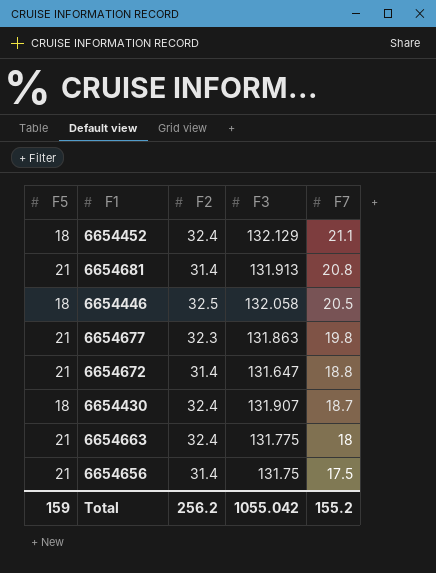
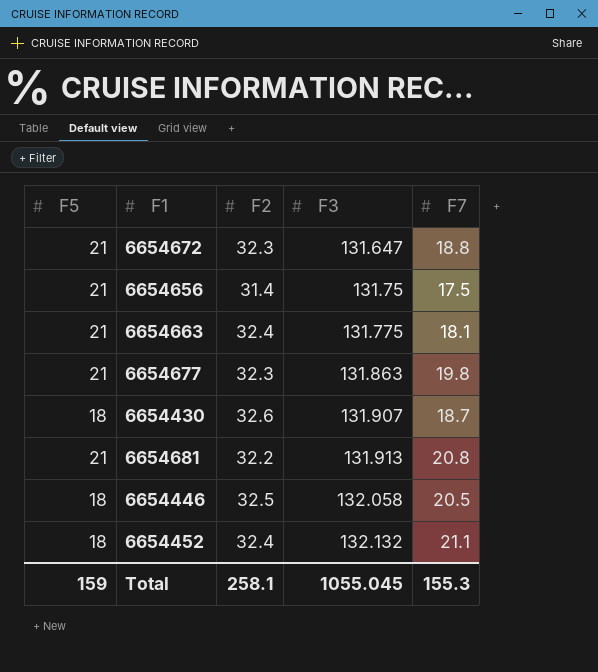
row order: F7 descending -> F3 ascending
6654672 | F2: 31.4 -> 32.3
6654663 | F7: 18 -> 18.1
6654430 | F2: 32.4 -> 32.6
6654681 | F2: 31.4 -> 32.2
6654452 | F3: 132.129 -> 132.132
Total | F2: 256.2 -> 258.1
Total | F3: 1055.042 -> 1055.045
Total | F7: 155.2 -> 155.3

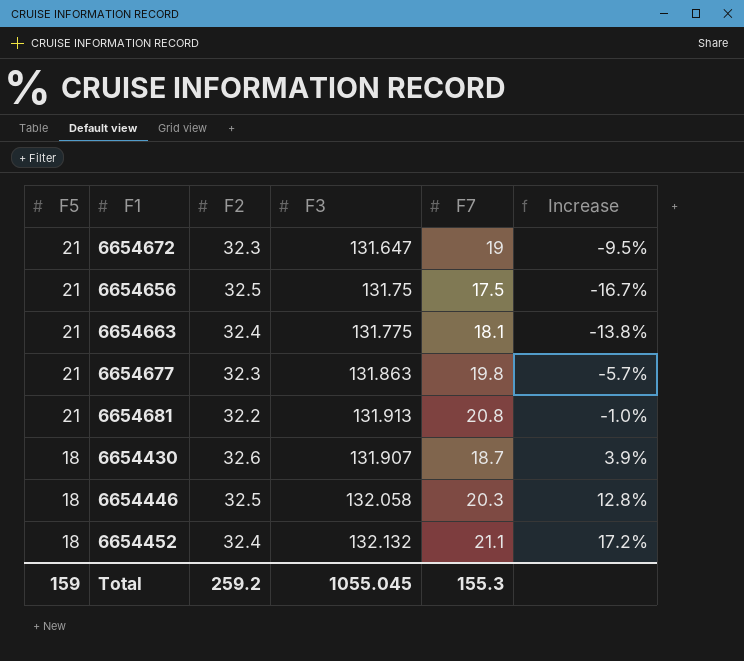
row order: F3 ascending -> F5 descending
column Increase | formula: none -> ([F7] - [F5]) / [F5]
6654672 | F7: 18.8 -> 19
6654656 | F2: 31.4 -> 32.5
6654446 | F7: 20.5 -> 20.3
Total | F2: 258.1 -> 259.2

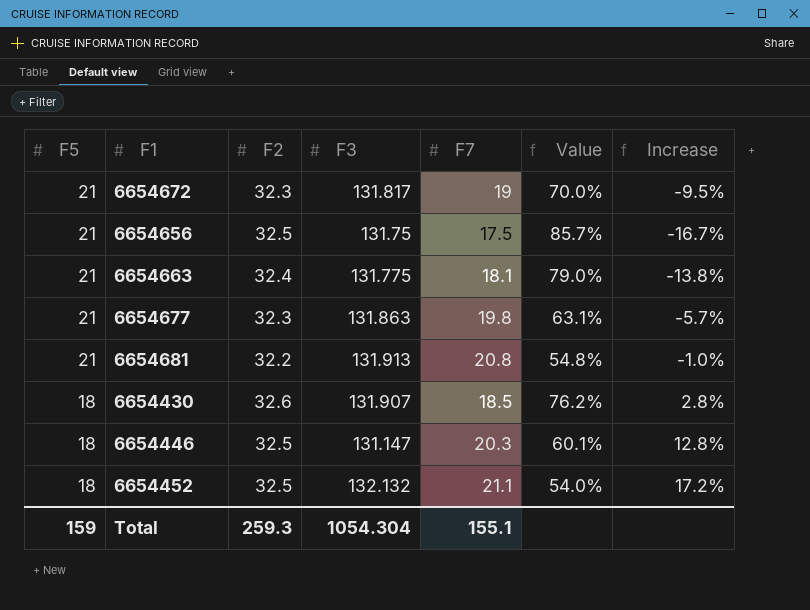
column Value | formula: none -> ([F2] - [F7]) / [F7]
6654672 | F3: 131.647 -> 131.817
6654430 | F7: 18.7 -> 18.5
6654430 | Increase: 3.9% -> 2.8%
6654446 | F3: 132.058 -> 131.147
6654452 | F2: 32.4 -> 32.5
Total | F2: 259.2 -> 259.3
Total | F3: 1055.045 -> 1054.304
Total | F7: 155.3 -> 155.1

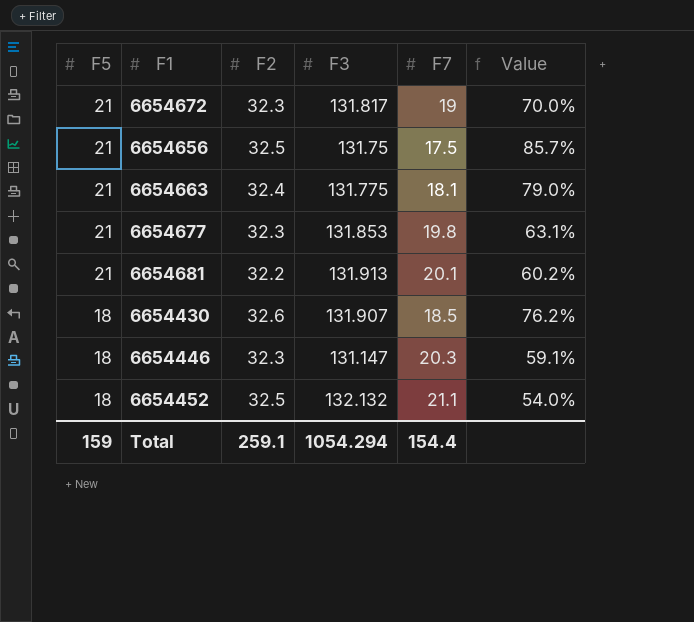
column Increase | formula: ([F7] - [F5]) / [F5] -> none
6654677 | F3: 131.863 -> 131.853
6654681 | F7: 20.8 -> 20.1
6654681 | Value: 54.8% -> 60.2%
6654446 | F2: 32.5 -> 32.3
6654446 | Value: 60.1% -> 59.1%
Total | F2: 259.3 -> 259.1
Total | F3: 1054.304 -> 1054.294
Total | F7: 155.1 -> 154.4

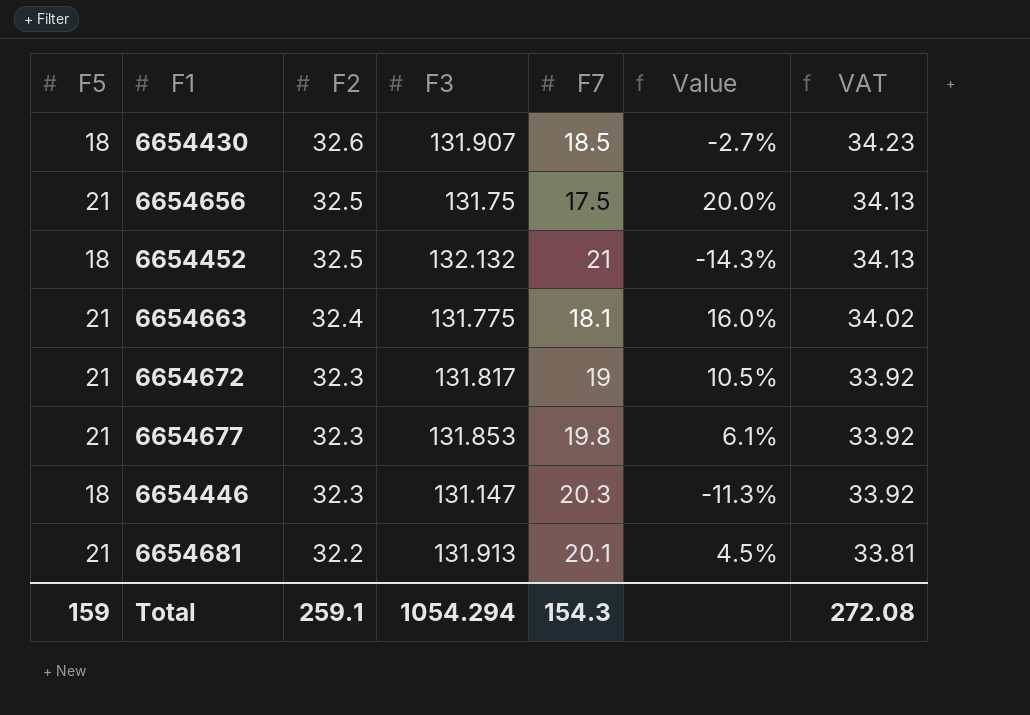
row order: F5 descending -> F2 descending
column Value | formula: ([F2] - [F7]) / [F7] -> ([F5] - [F7]) / [F7]
column VAT | formula: none -> [F2] * 1.05
6654452 | F7: 21.1 -> 21
Total | F7: 154.4 -> 154.3

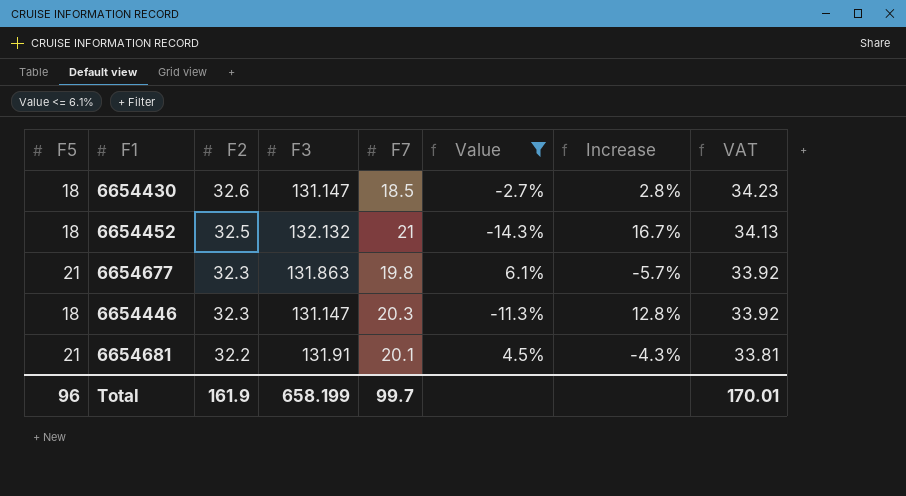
filter: none -> Value <= 6.1%
column Increase | formula: none -> ([F7] - [F5]) / [F5]
6654430 | F3: 131.907 -> 131.147
6654677 | F3: 131.853 -> 131.863
6654681 | F3: 131.913 -> 131.91
Total | F5: 159 -> 96
Total | F2: 259.1 -> 161.9
Total | F3: 1054.294 -> 658.199
Total | F7: 154.3 -> 99.7
Total | VAT: 272.08 -> 170.01

